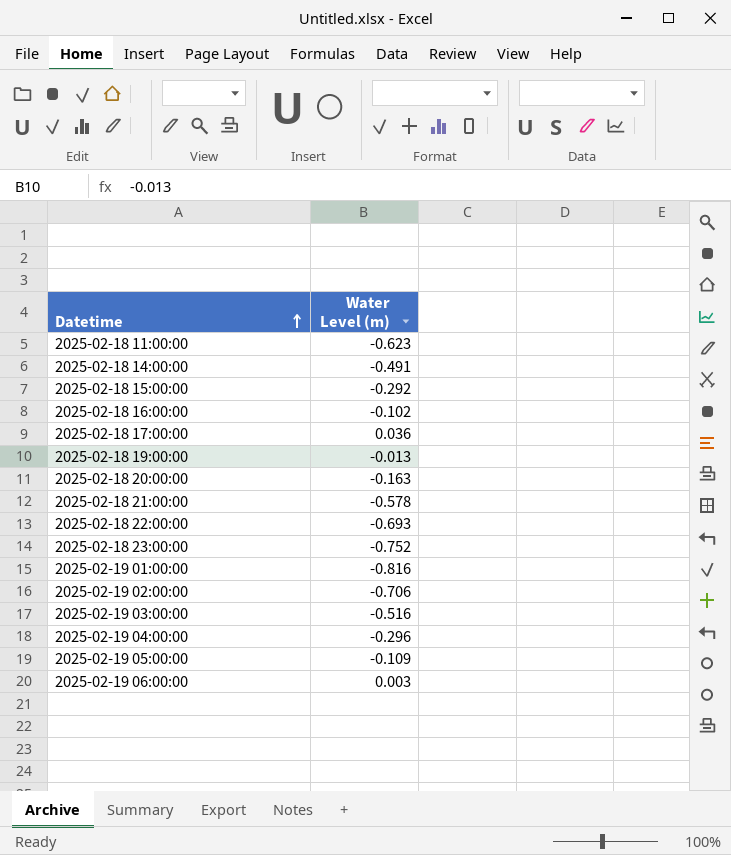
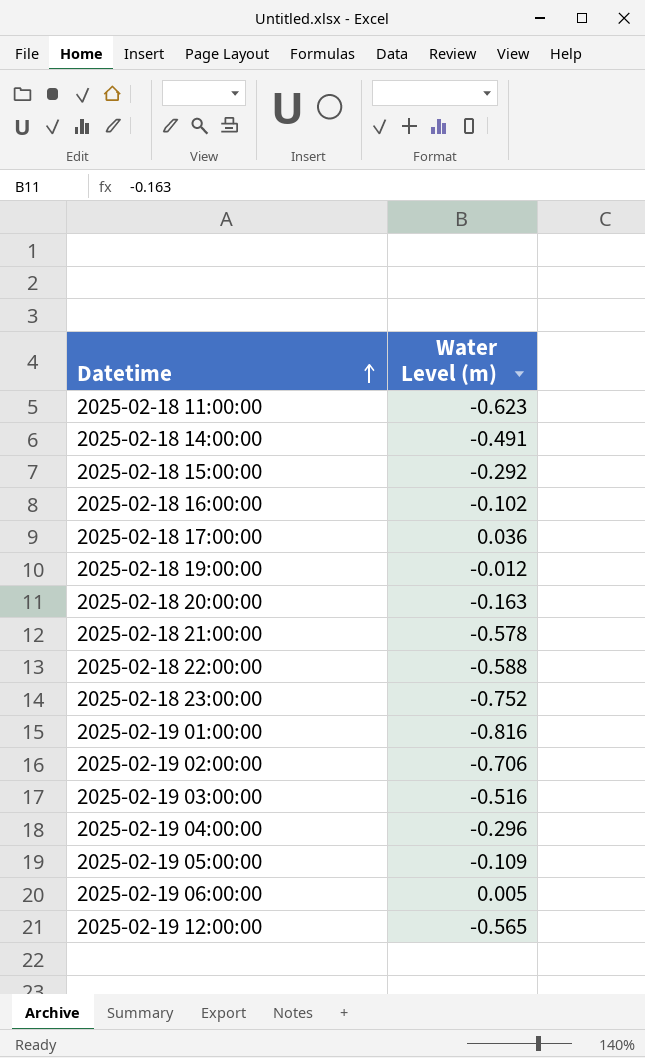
2025-02-18 19:00:00 | Water Level (m): -0.013 -> -0.012
2025-02-18 22:00:00 | Water Level (m): -0.693 -> -0.588
2025-02-19 06:00:00 | Water Level (m): 0.003 -> 0.005
row 2025-02-19 12:00:00: none -> -0.565

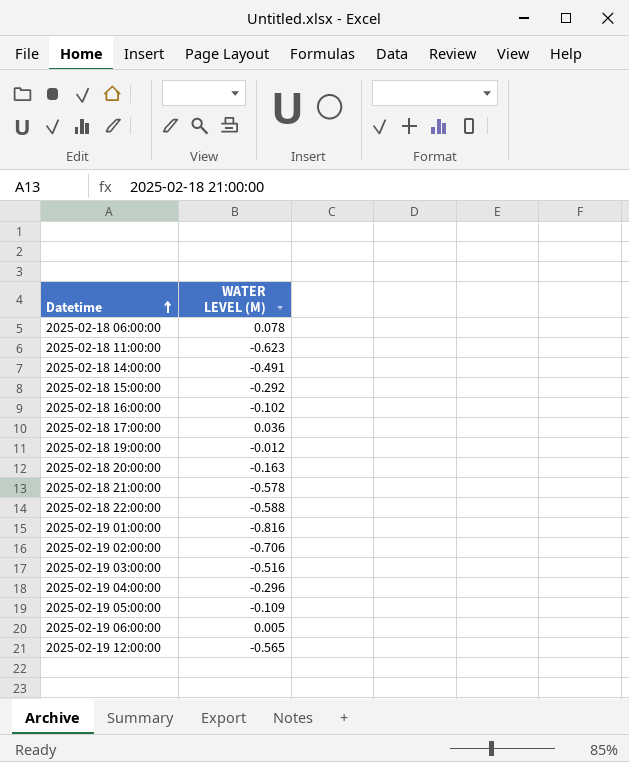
column name: Water Level (m) -> WATER LEVEL (M)
row 2025-02-18 23:00:00: -0.752 -> none
row 2025-02-18 06:00:00: none -> 0.078

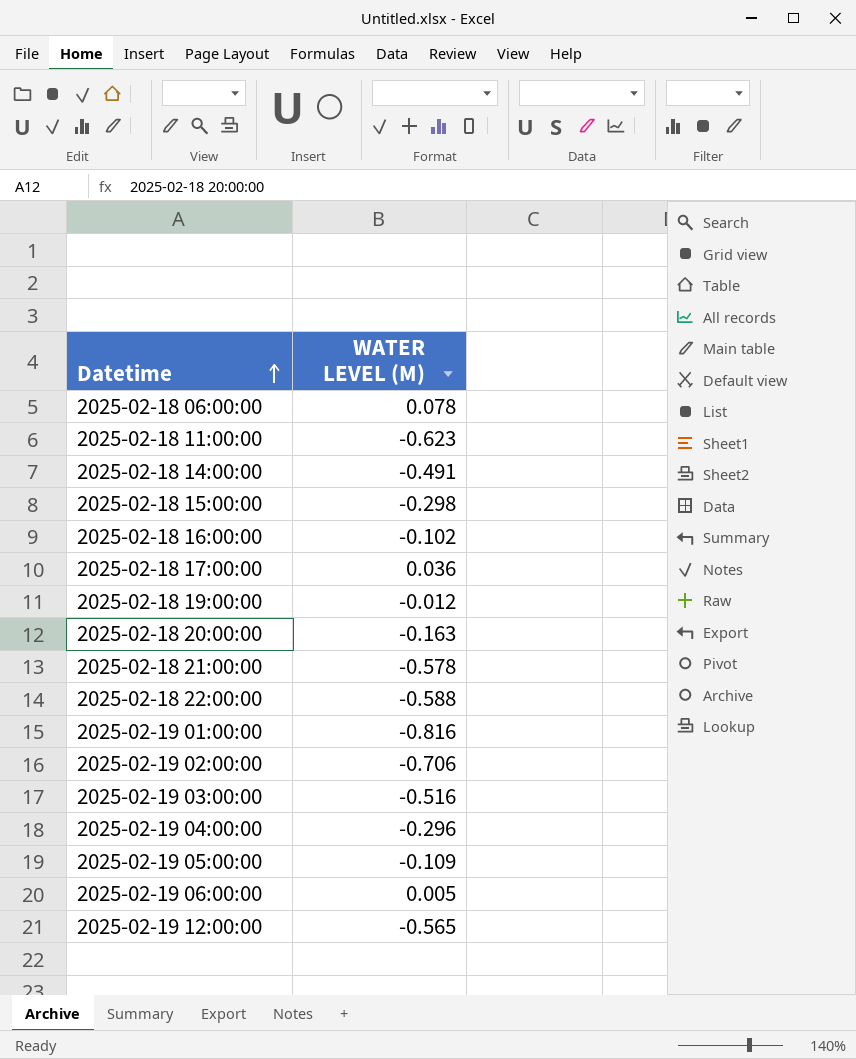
2025-02-18 15:00:00 | WATER LEVEL (M): -0.292 -> -0.298

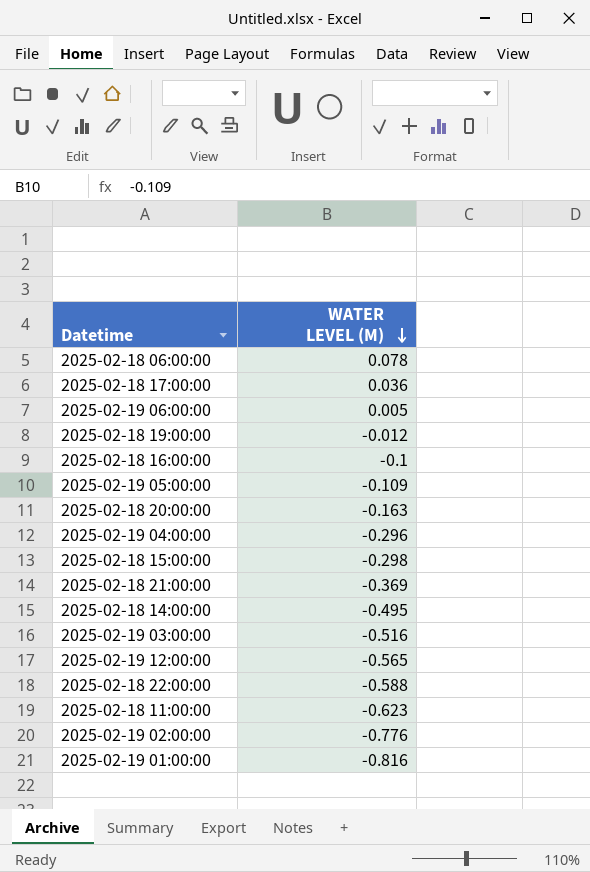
row order: Datetime ascending -> WATER LEVEL (M) descending
2025-02-18 16:00:00 | WATER LEVEL (M): -0.102 -> -0.1
2025-02-18 21:00:00 | WATER LEVEL (M): -0.578 -> -0.369
2025-02-18 14:00:00 | WATER LEVEL (M): -0.491 -> -0.495
2025-02-19 02:00:00 | WATER LEVEL (M): -0.706 -> -0.776

